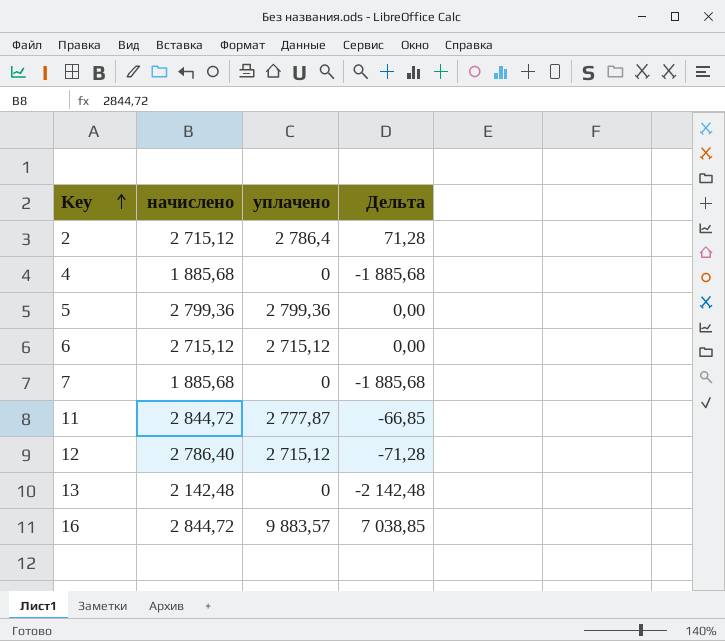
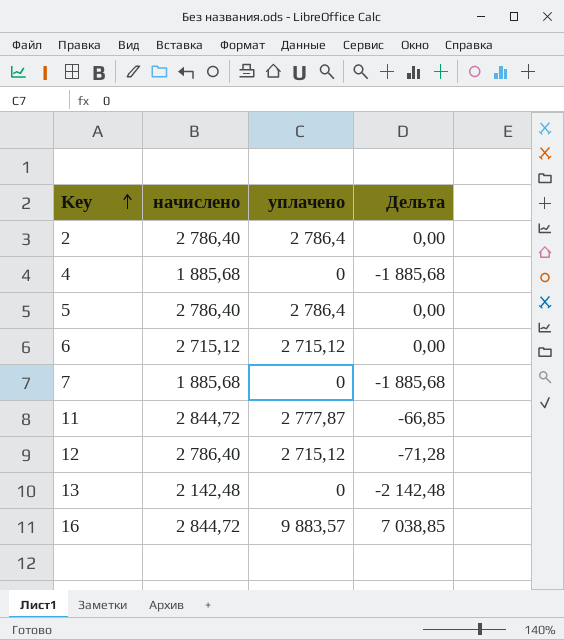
2 | начислено: 2 715,12 -> 2 786,40
2 | Дельта: 71,28 -> 0,00
5 | начислено: 2 799,36 -> 2 786,40
5 | уплачено: 2 799,36 -> 2 786,4

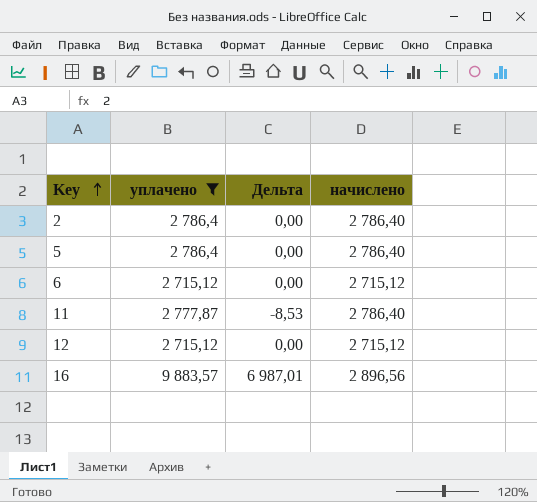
filter: none -> уплачено != 0
column начислено | position: 2 -> 4
11 | Дельта: -66,85 -> -8,53
11 | начислено: 2 844,72 -> 2 786,40
12 | Дельта: -71,28 -> 0,00
12 | начислено: 2 786,40 -> 2 715,12
16 | Дельта: 7 038,85 -> 6 987,01
16 | начислено: 2 844,72 -> 2 896,56

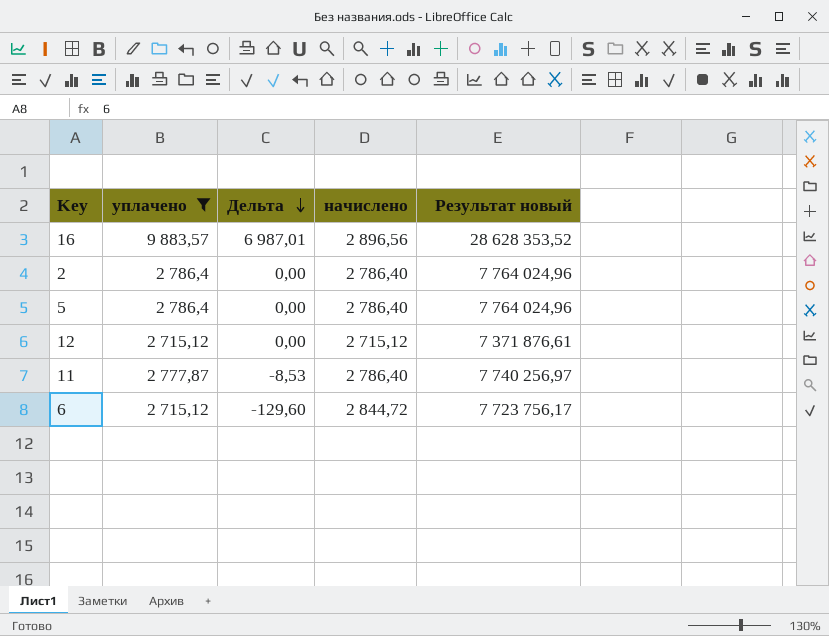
row order: Key ascending -> Дельта descending
column Результат новый | formula: none -> [уплачено] * [начислено]
6 | Дельта: 0,00 -> -129,60
6 | начислено: 2 715,12 -> 2 844,72

